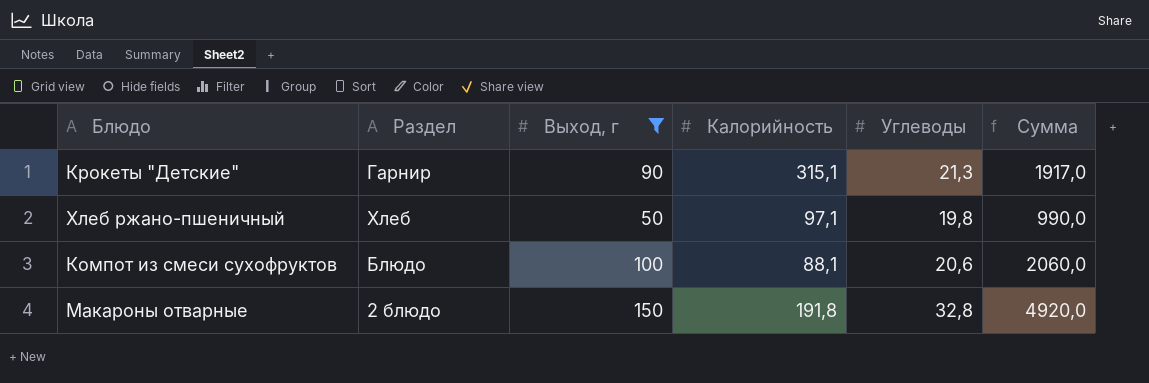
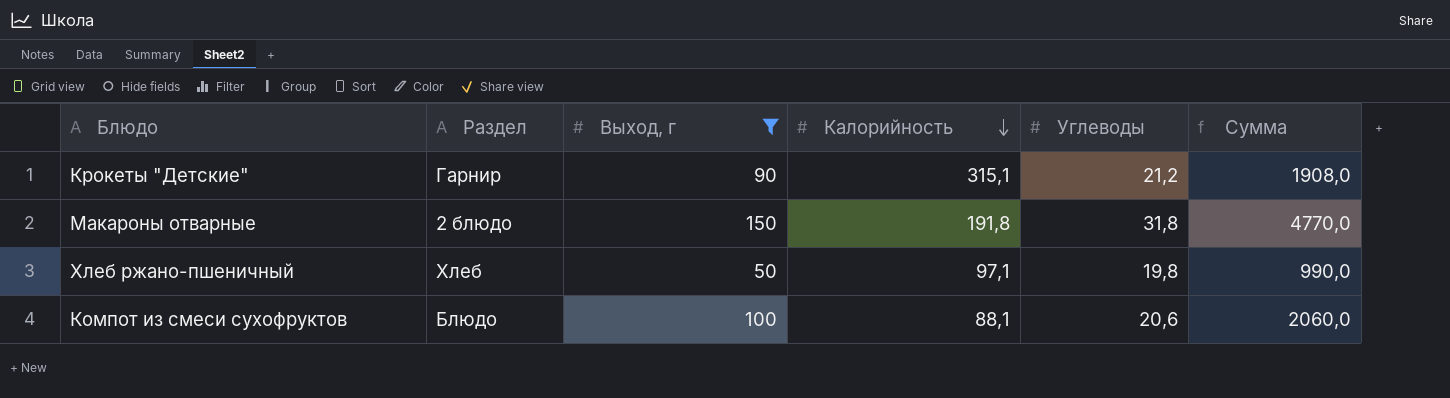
row order: none -> Калорийность descending
Крокеты "Детские" | Углеводы: 21,3 -> 21,2
Крокеты "Детские" | Сумма: 1917,0 -> 1908,0
Макароны отварные | Углеводы: 32,8 -> 31,8
Макароны отварные | Сумма: 4920,0 -> 4770,0

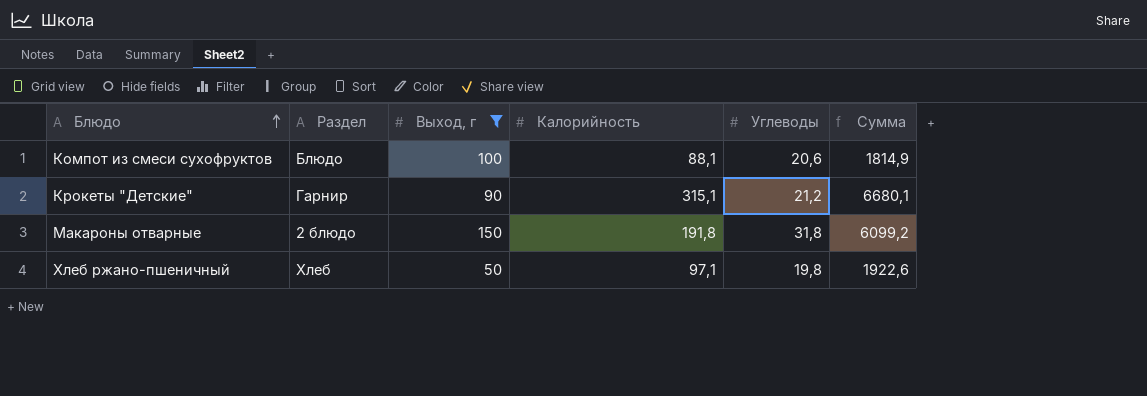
row order: Калорийность descending -> Блюдо ascending
column Сумма | formula: [Выход, г] * [Углеводы] -> [Калорийность] * [Углеводы]

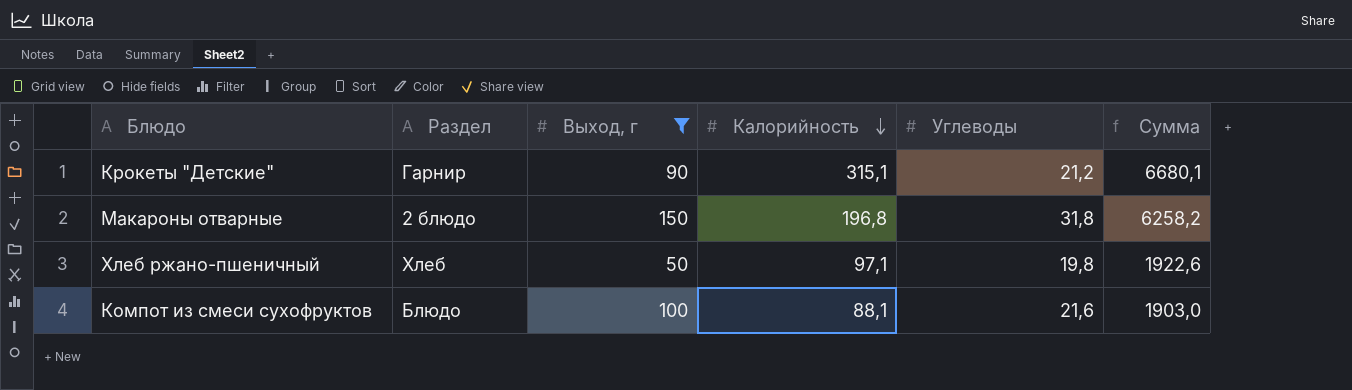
row order: Блюдо ascending -> Калорийность descending
Макароны отварные | Калорийность: 191,8 -> 196,8
Макароны отварные | Сумма: 6099,2 -> 6258,2
Компот из смеси сухофруктов | Углеводы: 20,6 -> 21,6
Компот из смеси сухофруктов | Сумма: 1814,9 -> 1903,0

